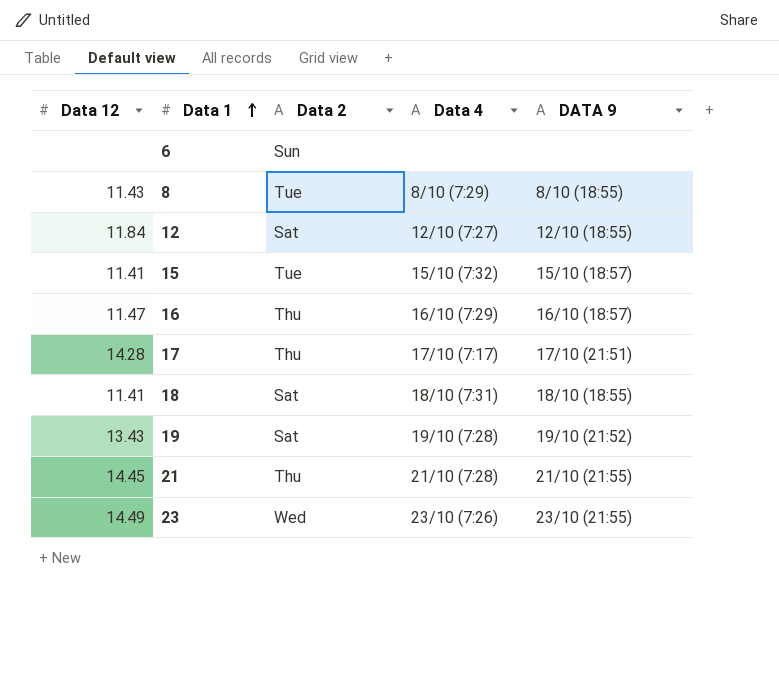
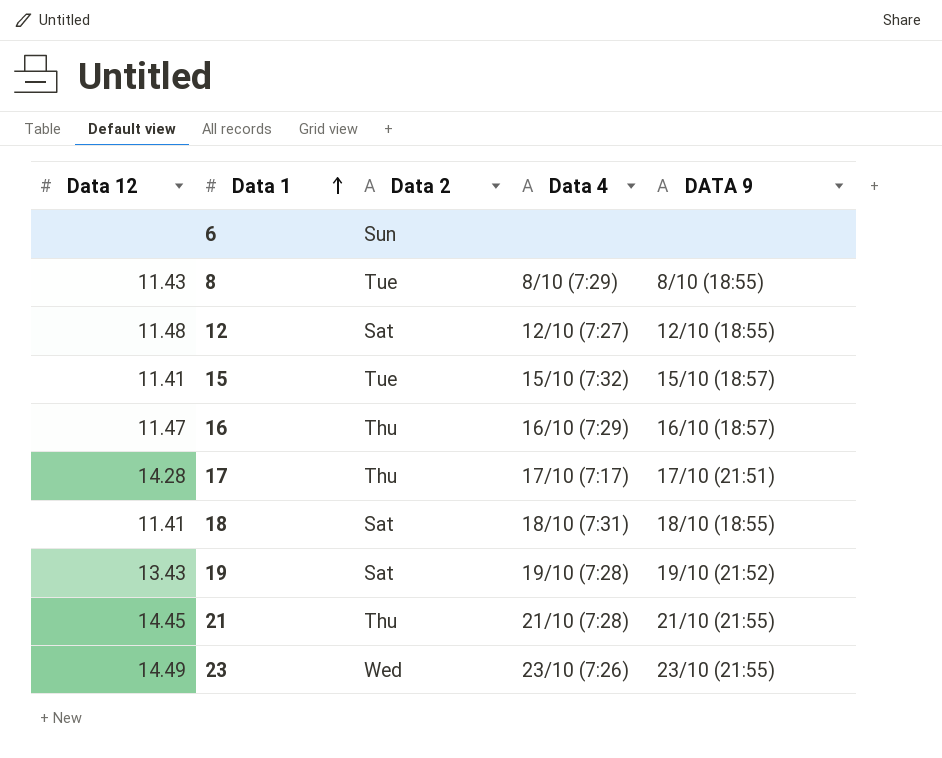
12 | Data 12: 11.84 -> 11.48

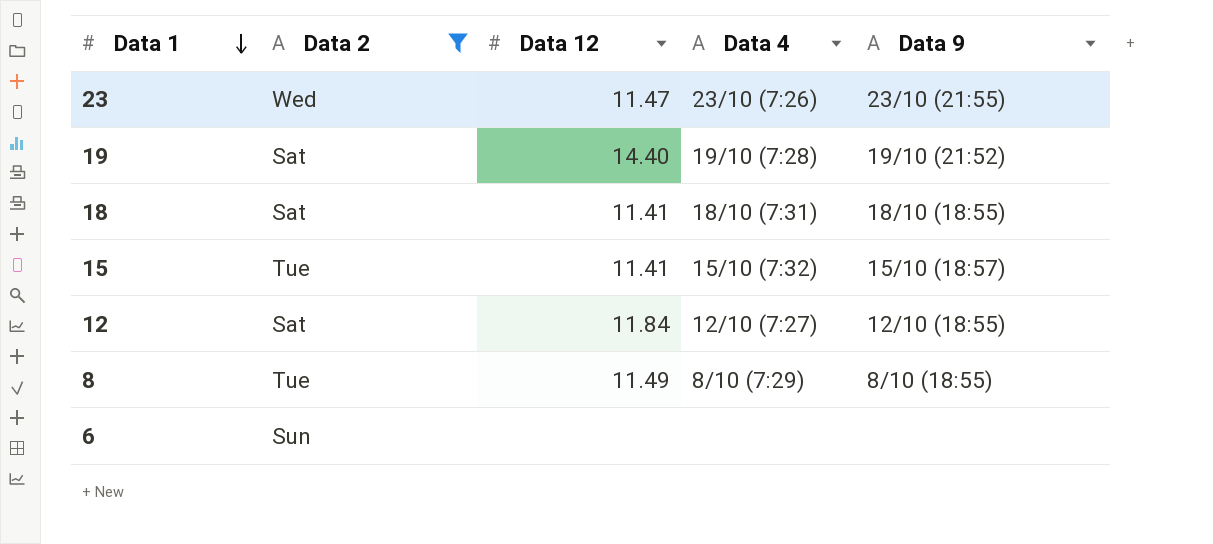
filter: none -> Data 2 != Thu
row order: Data 1 ascending -> Data 1 descending
column Data 12 | position: 1 -> 3
column name: DATA 9 -> Data 9
23 | Data 12: 14.49 -> 11.47
19 | Data 12: 13.43 -> 14.40
12 | Data 12: 11.48 -> 11.84
8 | Data 12: 11.43 -> 11.49

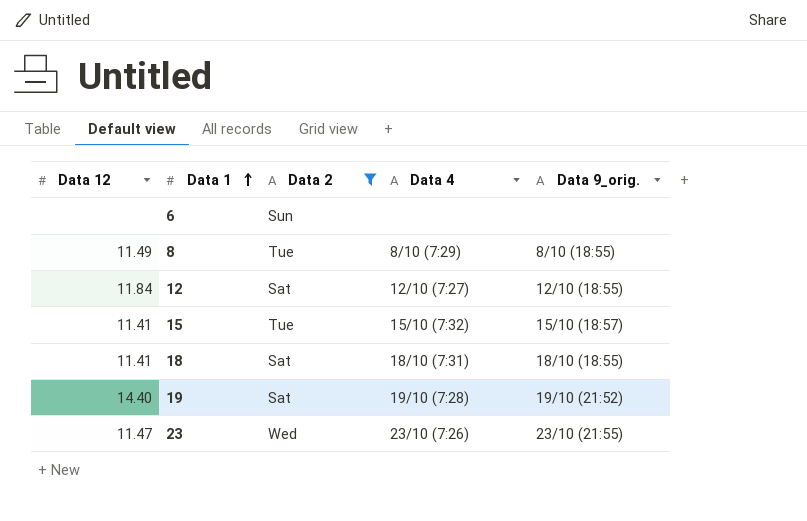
row order: Data 1 descending -> Data 1 ascending
column Data 12 | position: 3 -> 1
column name: Data 9 -> Data 9_orig.

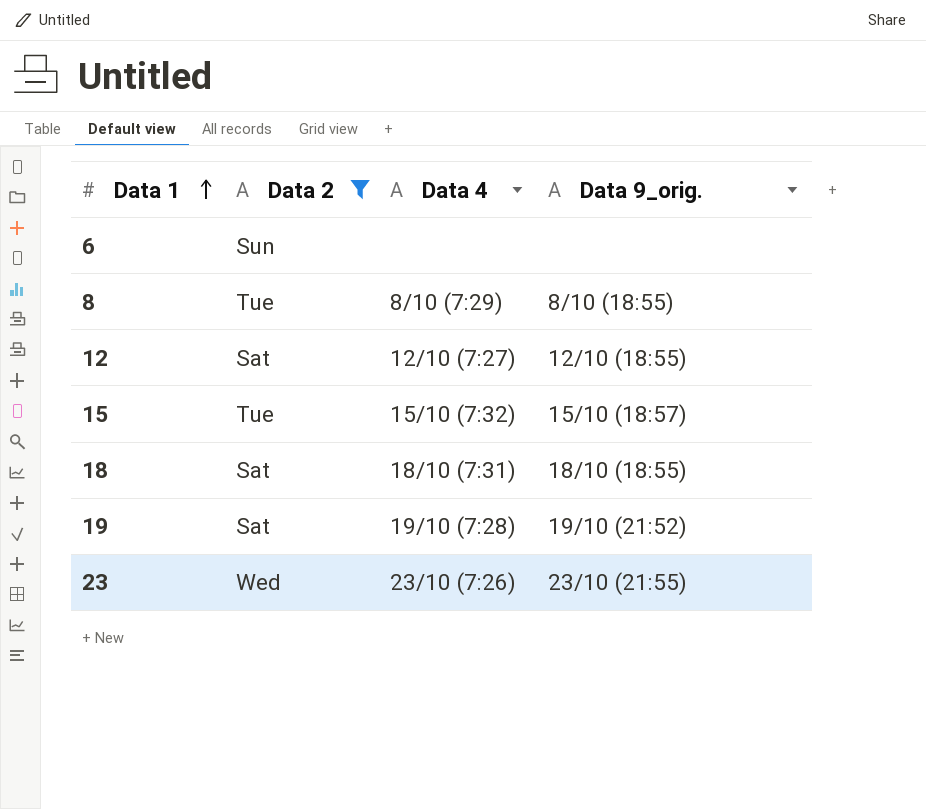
column Data 12 | position: 1 -> none

